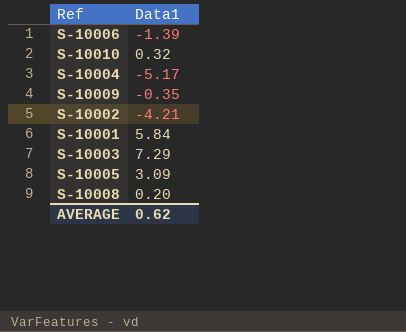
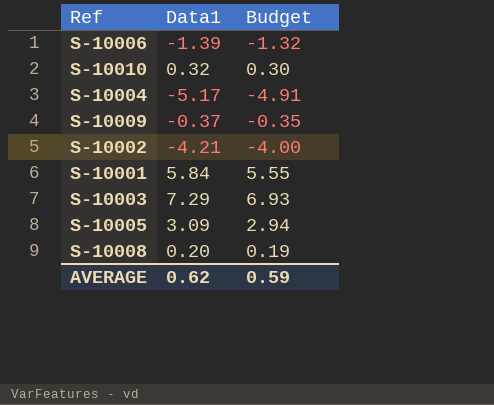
column Budget | formula: none -> [Data1] * 0.95
S-10009 | Data1: -0.35 -> -0.37

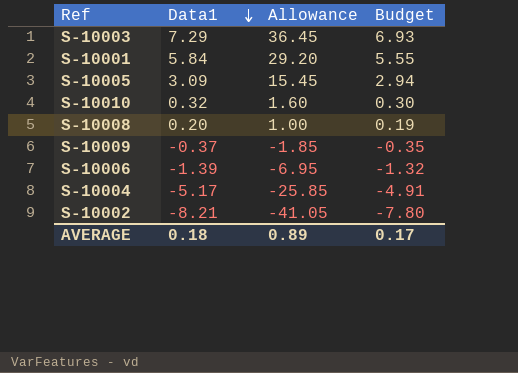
row order: none -> Data1 descending
column Allowance | formula: none -> [Data1] * 5
S-10002 | Data1: -4.21 -> -8.21
S-10002 | Budget: -4.00 -> -7.80
AVERAGE | Data1: 0.62 -> 0.18
AVERAGE | Budget: 0.59 -> 0.17

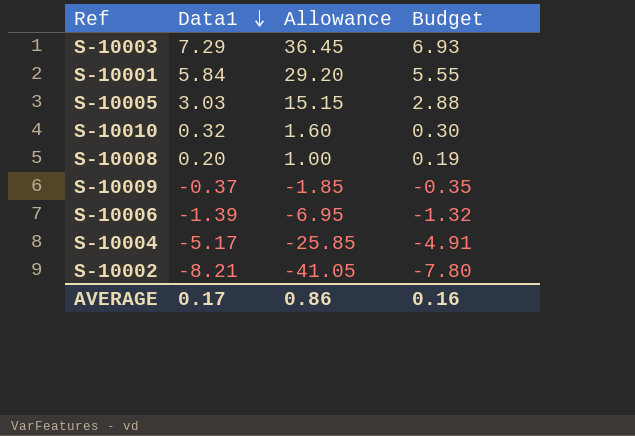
S-10005 | Data1: 3.09 -> 3.03
S-10005 | Allowance: 15.45 -> 15.15
S-10005 | Budget: 2.94 -> 2.88
AVERAGE | Data1: 0.18 -> 0.17
AVERAGE | Allowance: 0.89 -> 0.86
AVERAGE | Budget: 0.17 -> 0.16

